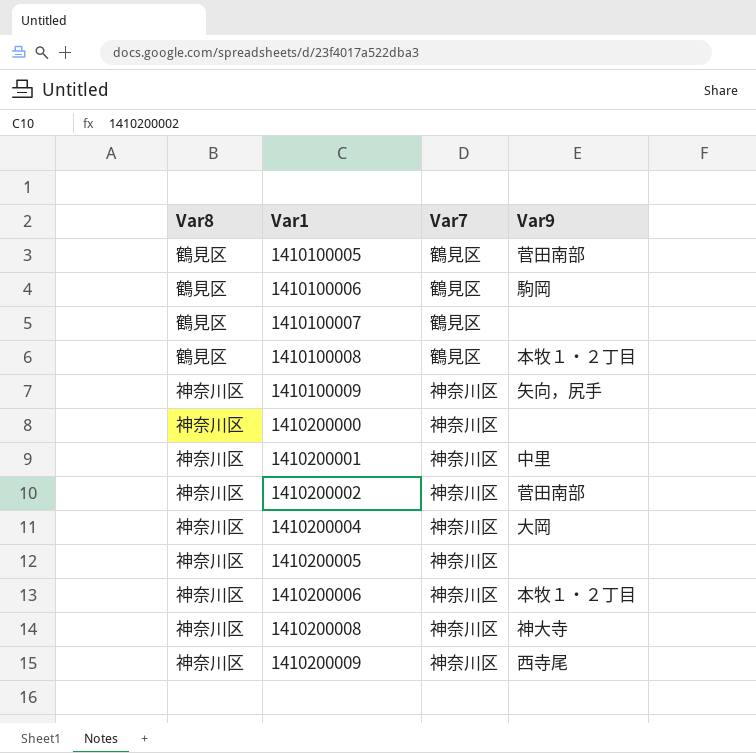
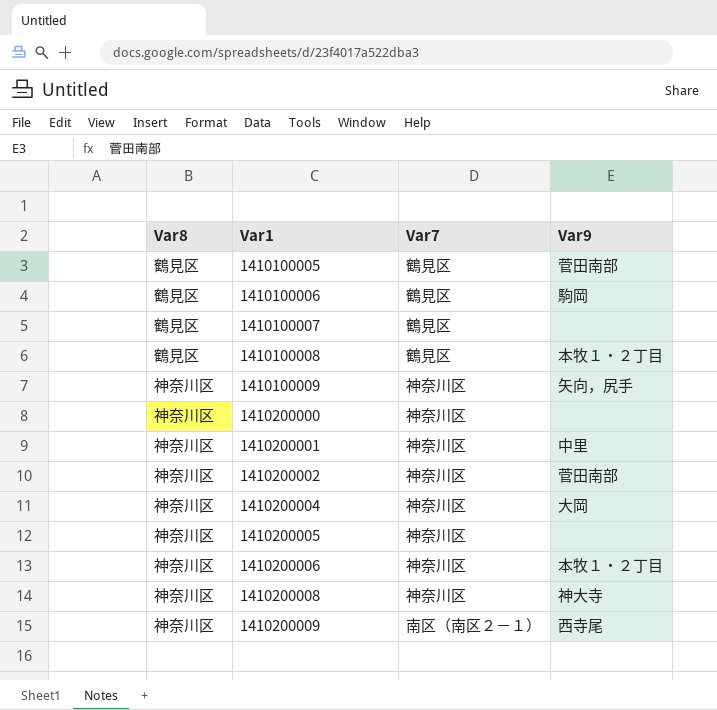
1410200009 | Var7: 神奈川区 -> 南区（南区２－１）

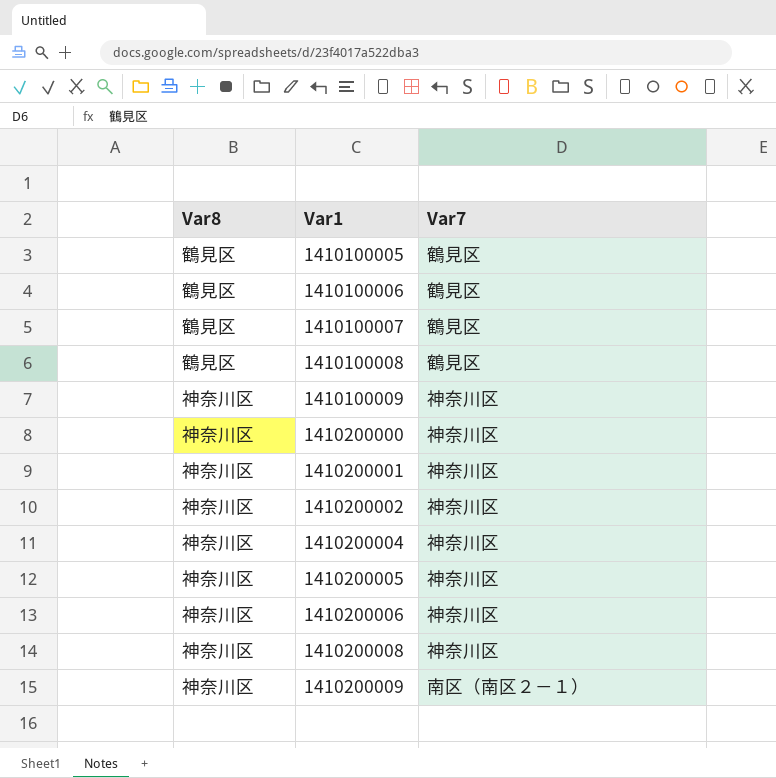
column Var9 | position: 4 -> none

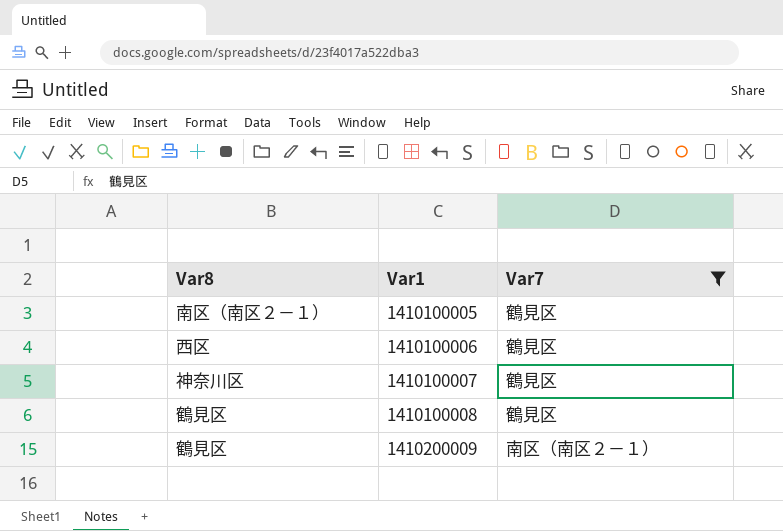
filter: none -> Var7 != 神奈川区
1410100005 | Var8: 鶴見区 -> 南区（南区２－１）
1410100006 | Var8: 鶴見区 -> 西区
1410100007 | Var8: 鶴見区 -> 神奈川区
1410200009 | Var8: 神奈川区 -> 鶴見区

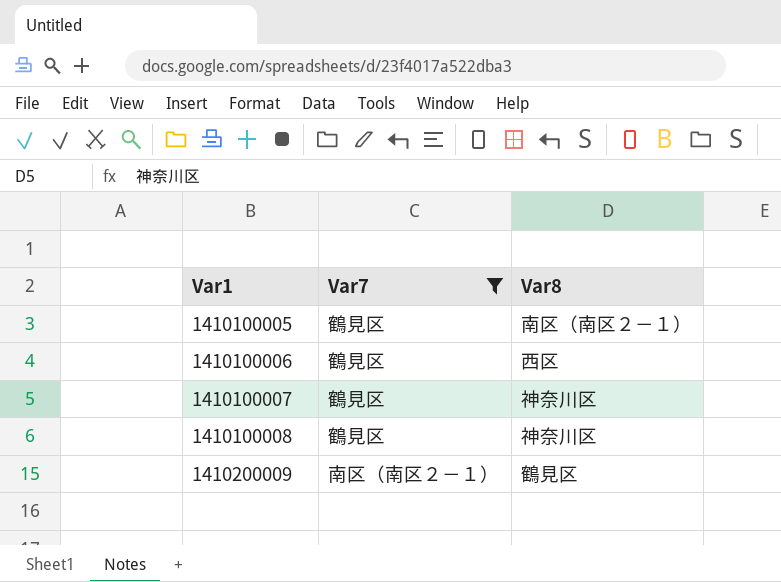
column Var8 | position: 1 -> 3
1410100008 | Var8: 鶴見区 -> 神奈川区

